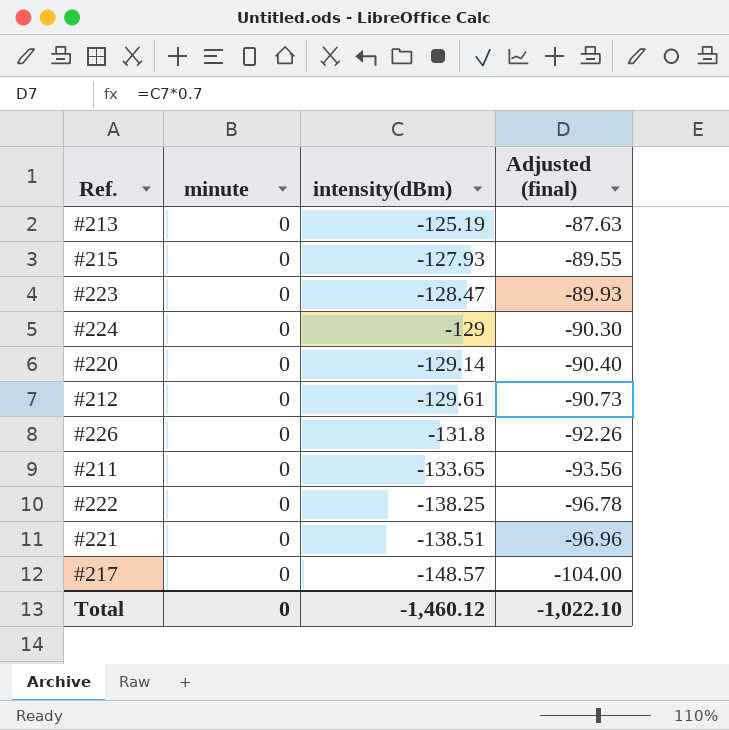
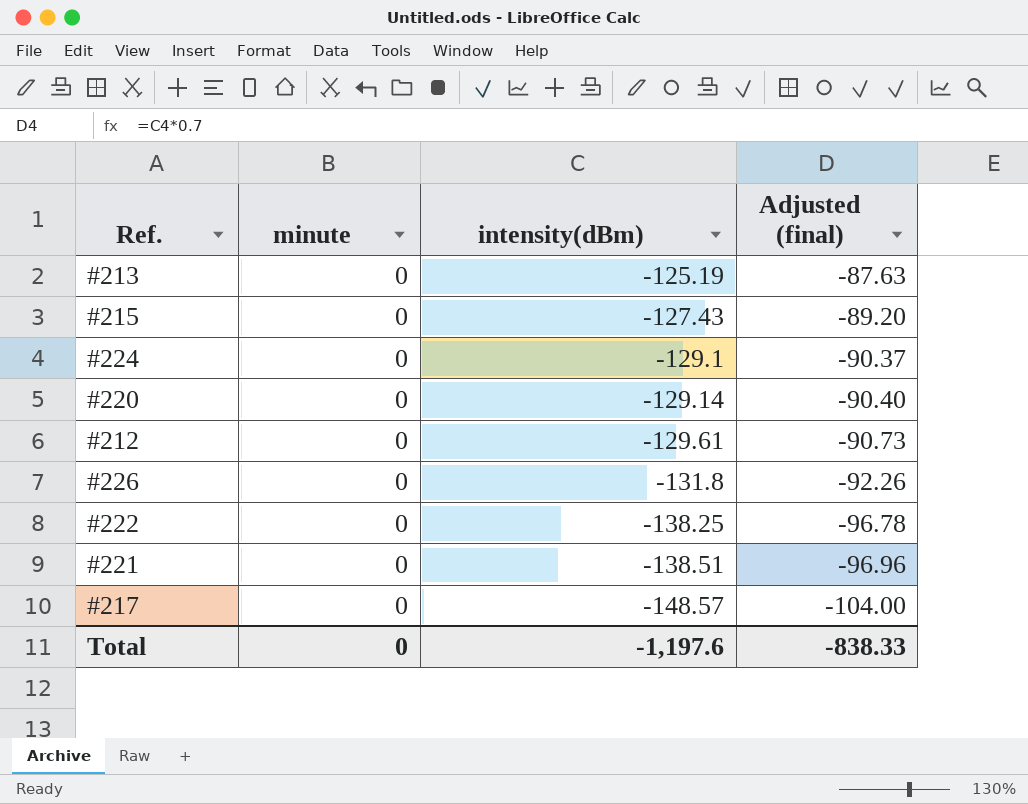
row #223: 0 | -128.47 | -89.93 -> none
row #211: 0 | -133.65 | -93.56 -> none
#215 | intensity(dBm): -127.93 -> -127.43
#215 | Adjusted (final): -89.55 -> -89.20
#224 | intensity(dBm): -129 -> -129.1
#224 | Adjusted (final): -90.30 -> -90.37
Total | intensity(dBm): -1,460.12 -> -1,197.6
Total | Adjusted (final): -1,022.10 -> -838.33

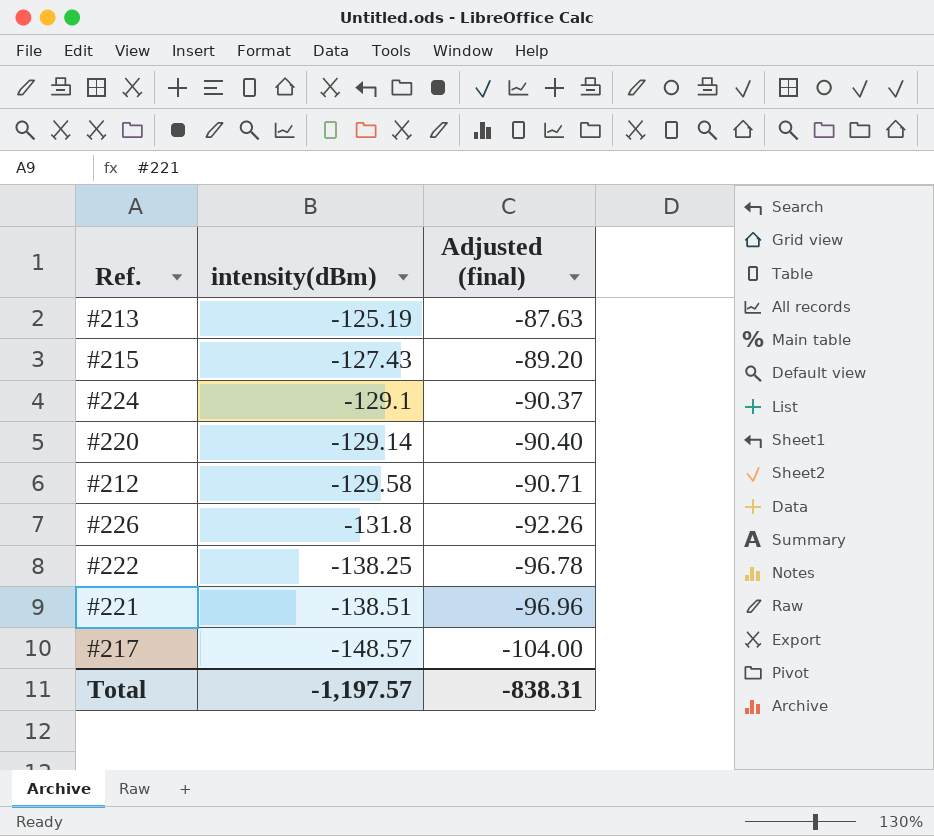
column minute | position: 2 -> none
#212 | intensity(dBm): -129.61 -> -129.58
#212 | Adjusted (final): -90.73 -> -90.71
Total | intensity(dBm): -1,197.6 -> -1,197.57
Total | Adjusted (final): -838.33 -> -838.31

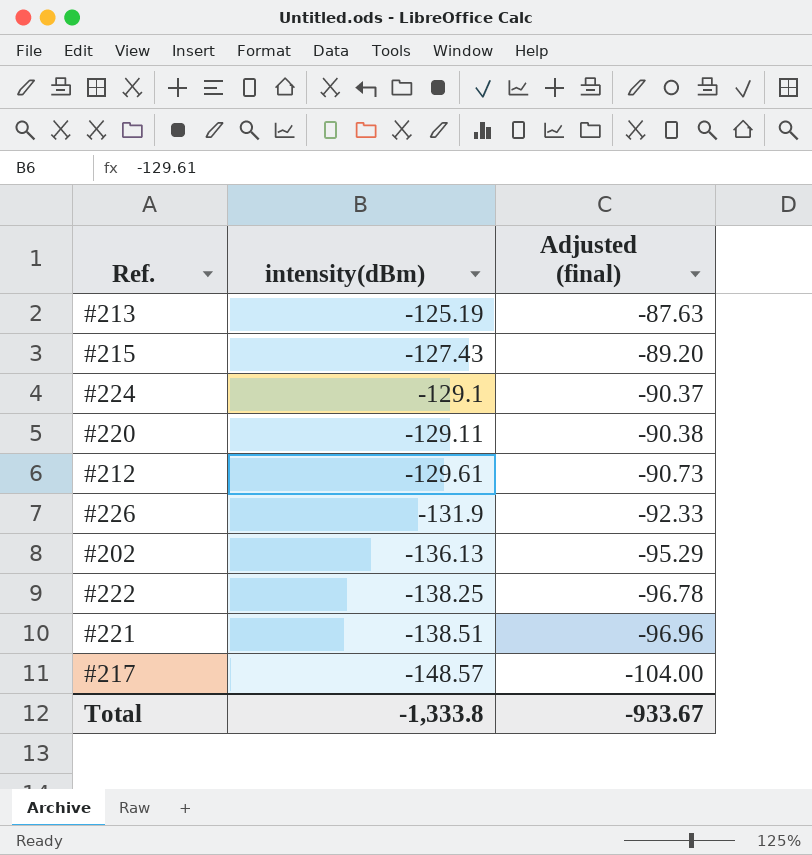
#220 | intensity(dBm): -129.14 -> -129.11
#220 | Adjusted (final): -90.40 -> -90.38
#212 | intensity(dBm): -129.58 -> -129.61
#212 | Adjusted (final): -90.71 -> -90.73
#226 | intensity(dBm): -131.8 -> -131.9
#226 | Adjusted (final): -92.26 -> -92.33
row #202: none -> -136.13 | -95.29
Total | intensity(dBm): -1,197.57 -> -1,333.8
Total | Adjusted (final): -838.31 -> -933.67

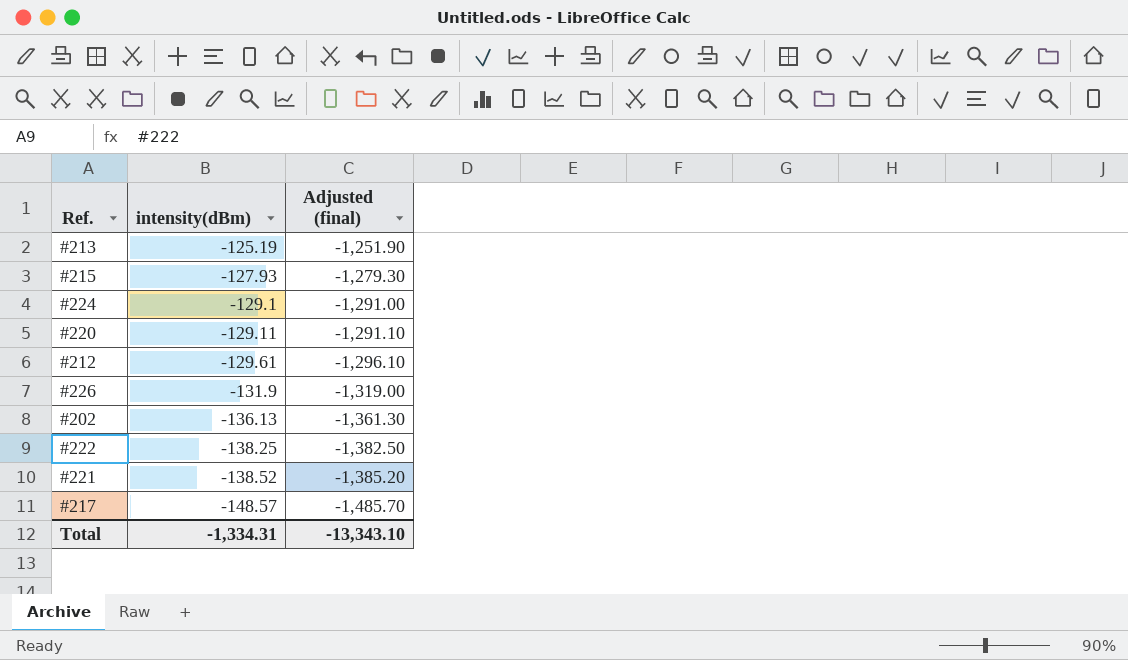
column Adjusted (final) | formula: [intensity(dBm)] * 0.7 -> [intensity(dBm)] * 10
#215 | intensity(dBm): -127.43 -> -127.93
#221 | intensity(dBm): -138.51 -> -138.52
Total | intensity(dBm): -1,333.8 -> -1,334.31
Total | Adjusted (final): -933.67 -> -13,343.10

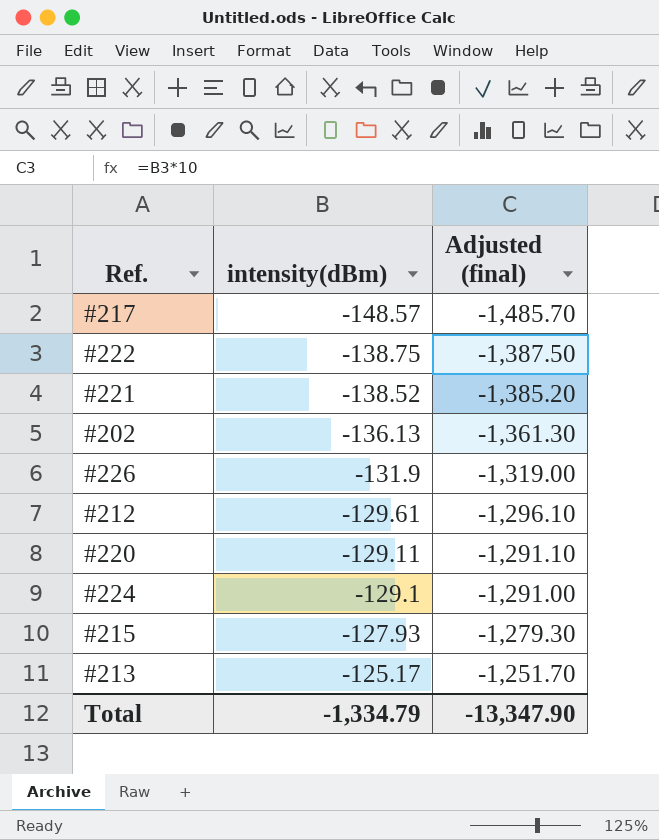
row order: intensity(dBm) descending -> intensity(dBm) ascending
#222 | intensity(dBm): -138.25 -> -138.75
#222 | Adjusted (final): -1,382.50 -> -1,387.50
#213 | intensity(dBm): -125.19 -> -125.17
#213 | Adjusted (final): -1,251.90 -> -1,251.70
Total | intensity(dBm): -1,334.31 -> -1,334.79
Total | Adjusted (final): -13,343.10 -> -13,347.90

